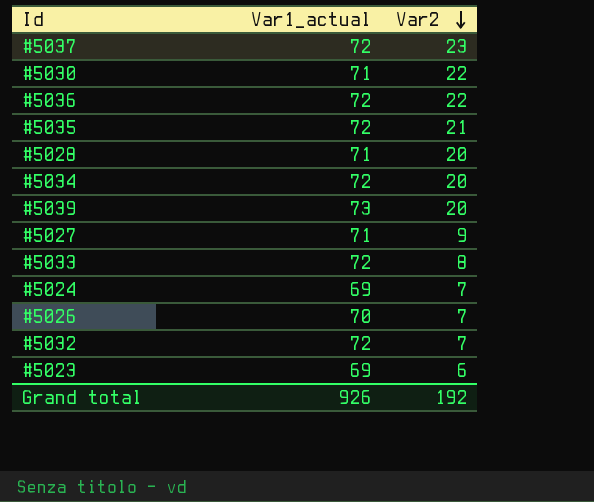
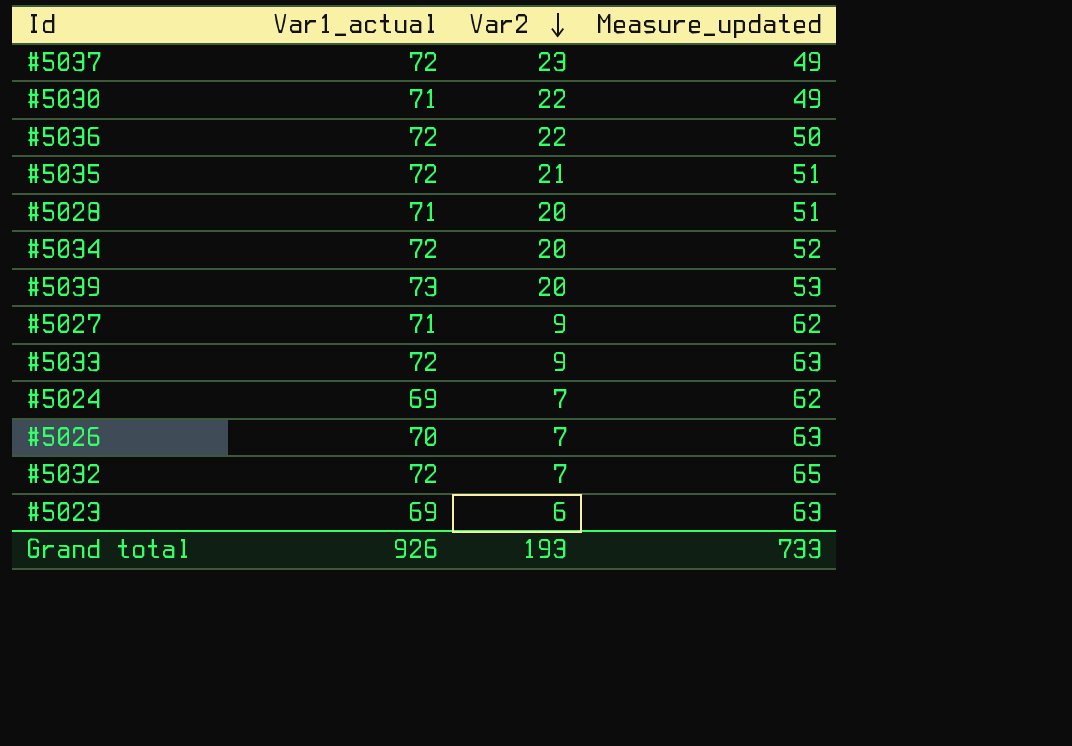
column Measure_updated | formula: none -> [Var1_actual] - [Var2]
#5033 | Var2: 8 -> 9
Grand total | Var2: 192 -> 193

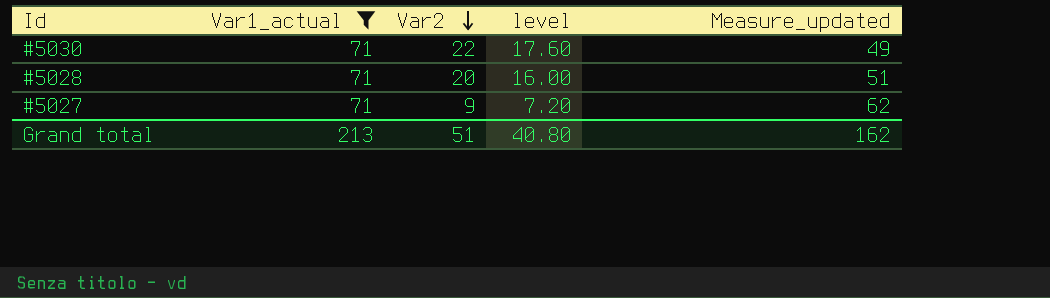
filter: none -> Var1_actual = 71
column level | formula: none -> [Var2] * 0.8
Grand total | Var1_actual: 926 -> 213
Grand total | Var2: 193 -> 51
Grand total | Measure_updated: 733 -> 162

